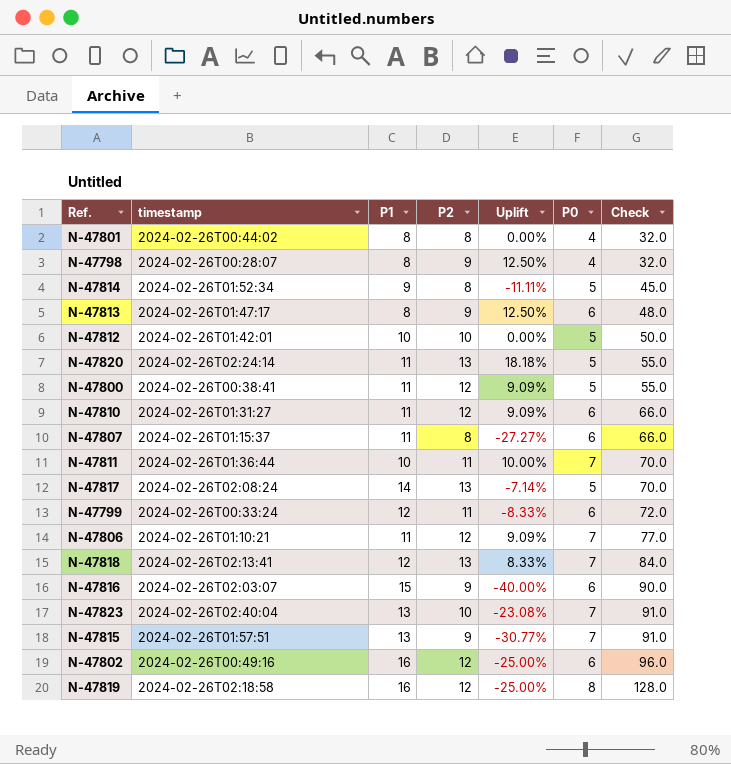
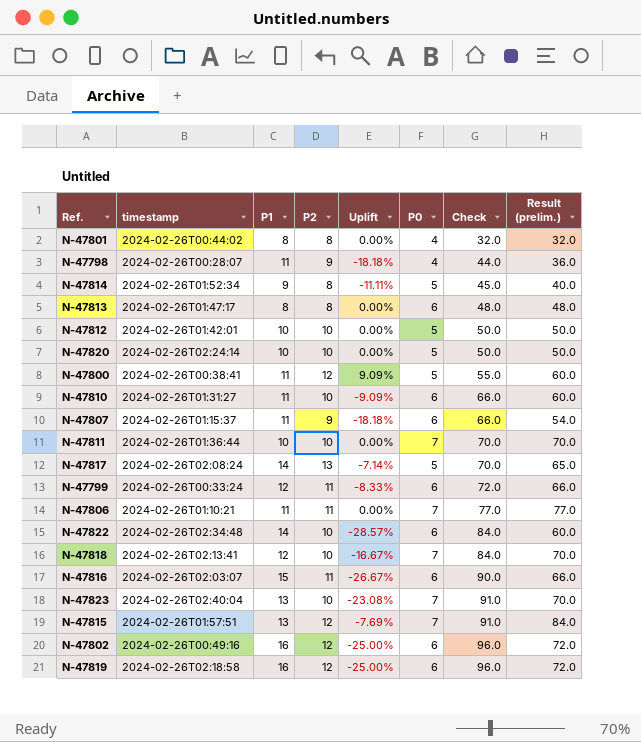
column Result (prelim.) | formula: none -> [P2] * [P0]
N-47798 | P1: 8 -> 11
N-47798 | Uplift: 12.50% -> -18.18%
N-47798 | Check: 32.0 -> 44.0
N-47813 | P2: 9 -> 8
N-47813 | Uplift: 12.50% -> 0.00%
N-47820 | P1: 11 -> 10
N-47820 | P2: 13 -> 10
N-47820 | Uplift: 18.18% -> 0.00%
N-47820 | Check: 55.0 -> 50.0
N-47810 | P2: 12 -> 10
N-47810 | Uplift: 9.09% -> -9.09%
N-47807 | P2: 8 -> 9
N-47807 | Uplift: -27.27% -> -18.18%
N-47811 | P2: 11 -> 10
N-47811 | Uplift: 10.00% -> 0.00%
N-47806 | P2: 12 -> 11
N-47806 | Uplift: 9.09% -> 0.00%
row N-47822: none -> 2024-02-26T02:34:48 | 14 | 10 | -28.57% | 6 | 84.0 | 60.0
N-47818 | P2: 13 -> 10
N-47818 | Uplift: 8.33% -> -16.67%
N-47816 | P2: 9 -> 11
N-47816 | Uplift: -40.00% -> -26.67%
N-47815 | P2: 9 -> 12
N-47815 | Uplift: -30.77% -> -7.69%
N-47819 | P0: 8 -> 6
N-47819 | Check: 128.0 -> 96.0

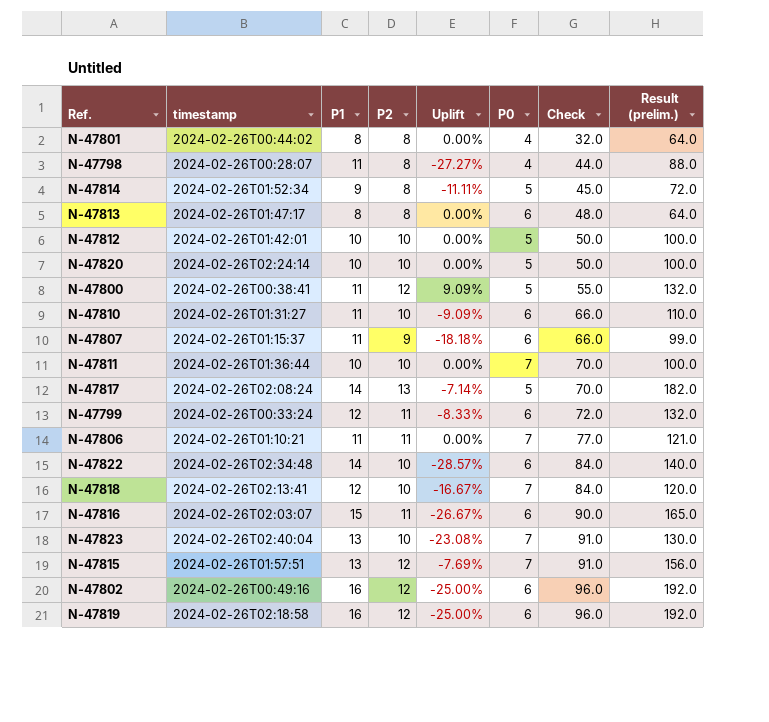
column Result (prelim.) | formula: [P2] * [P0] -> [P1] * [P2]
N-47798 | P2: 9 -> 8
N-47798 | Uplift: -18.18% -> -27.27%

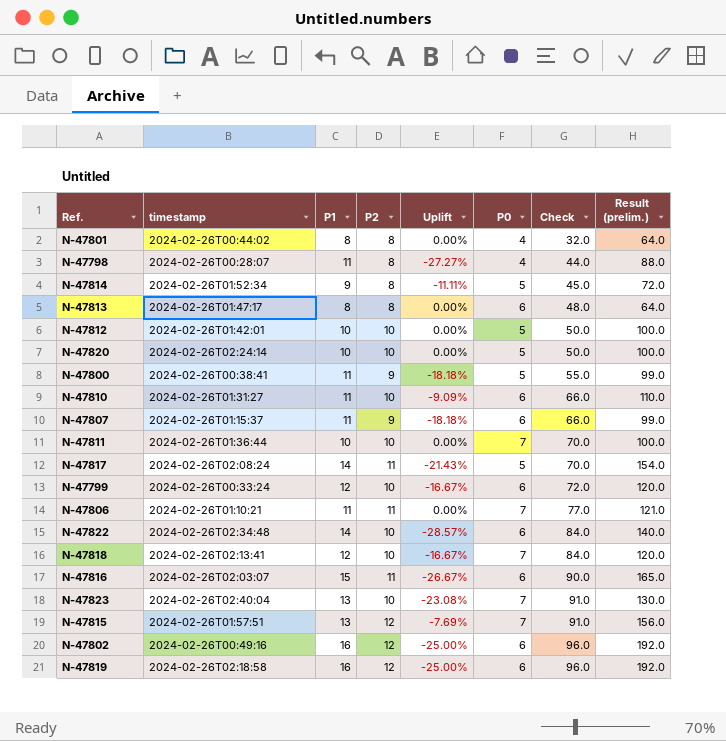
N-47800 | P2: 12 -> 9
N-47800 | Uplift: 9.09% -> -18.18%
N-47800 | Result (prelim.): 132.0 -> 99.0
N-47817 | P2: 13 -> 11
N-47817 | Uplift: -7.14% -> -21.43%
N-47817 | Result (prelim.): 182.0 -> 154.0
N-47799 | P2: 11 -> 10
N-47799 | Uplift: -8.33% -> -16.67%
N-47799 | Result (prelim.): 132.0 -> 120.0

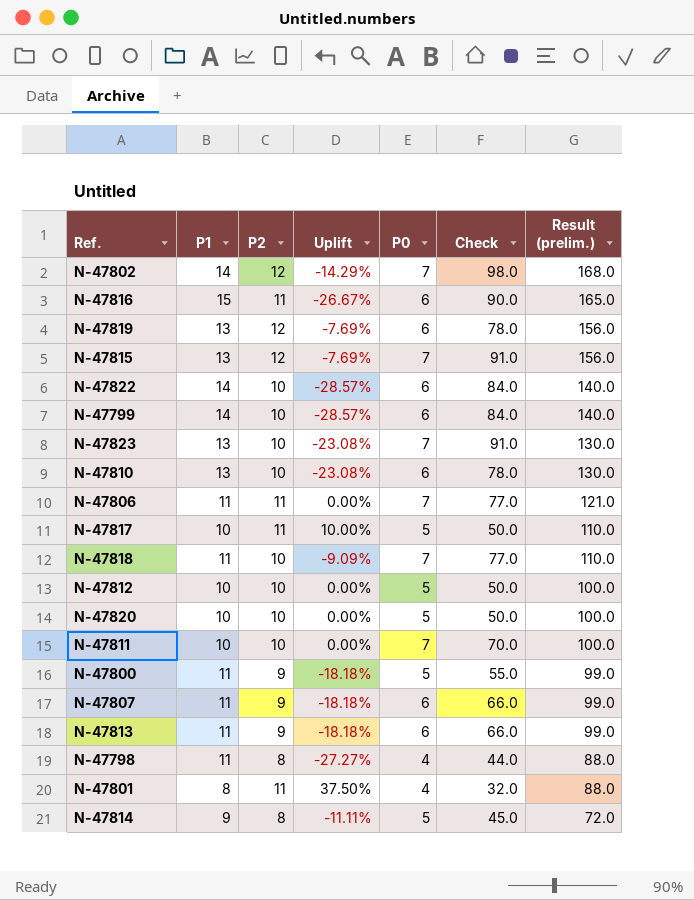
row order: Check ascending -> Result (prelim.) descending
column timestamp | position: 2 -> none
N-47802 | P1: 16 -> 14
N-47802 | Uplift: -25.00% -> -14.29%
N-47802 | P0: 6 -> 7
N-47802 | Check: 96.0 -> 98.0
N-47802 | Result (prelim.): 192.0 -> 168.0
N-47819 | P1: 16 -> 13
N-47819 | Uplift: -25.00% -> -7.69%
N-47819 | Check: 96.0 -> 78.0
N-47819 | Result (prelim.): 192.0 -> 156.0
N-47799 | P1: 12 -> 14
N-47799 | Uplift: -16.67% -> -28.57%
N-47799 | Check: 72.0 -> 84.0
N-47799 | Result (prelim.): 120.0 -> 140.0
N-47810 | P1: 11 -> 13
N-47810 | Uplift: -9.09% -> -23.08%
N-47810 | Check: 66.0 -> 78.0
N-47810 | Result (prelim.): 110.0 -> 130.0
N-47817 | P1: 14 -> 10
N-47817 | Uplift: -21.43% -> 10.00%
N-47817 | Check: 70.0 -> 50.0
N-47817 | Result (prelim.): 154.0 -> 110.0
N-47818 | P1: 12 -> 11
N-47818 | Uplift: -16.67% -> -9.09%
N-47818 | Check: 84.0 -> 77.0
N-47818 | Result (prelim.): 120.0 -> 110.0
N-47813 | P1: 8 -> 11
N-47813 | P2: 8 -> 9
N-47813 | Uplift: 0.00% -> -18.18%
N-47813 | Check: 48.0 -> 66.0
N-47813 | Result (prelim.): 64.0 -> 99.0
N-47801 | P2: 8 -> 11
N-47801 | Uplift: 0.00% -> 37.50%
N-47801 | Result (prelim.): 64.0 -> 88.0

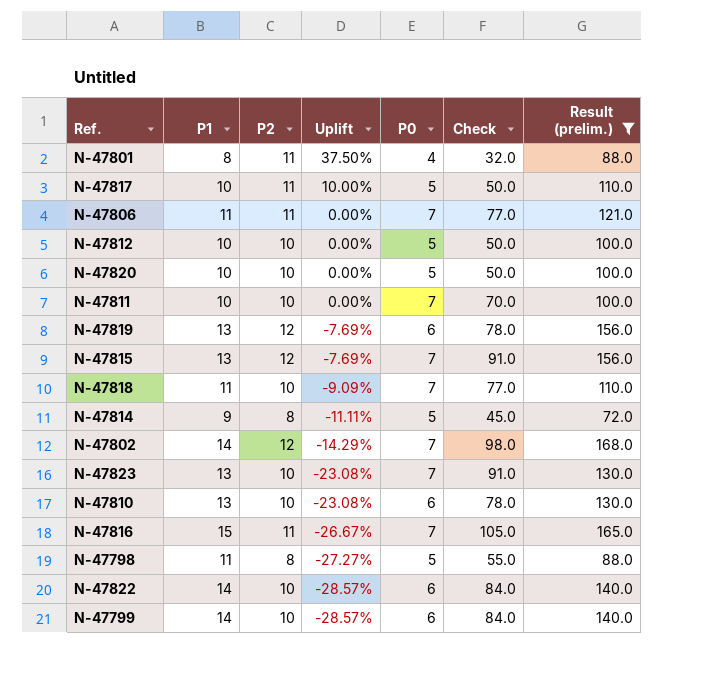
filter: none -> Result (prelim.) != 99.0
row order: Result (prelim.) descending -> Uplift descending
N-47816 | P0: 6 -> 7
N-47816 | Check: 90.0 -> 105.0
N-47798 | P0: 4 -> 5
N-47798 | Check: 44.0 -> 55.0

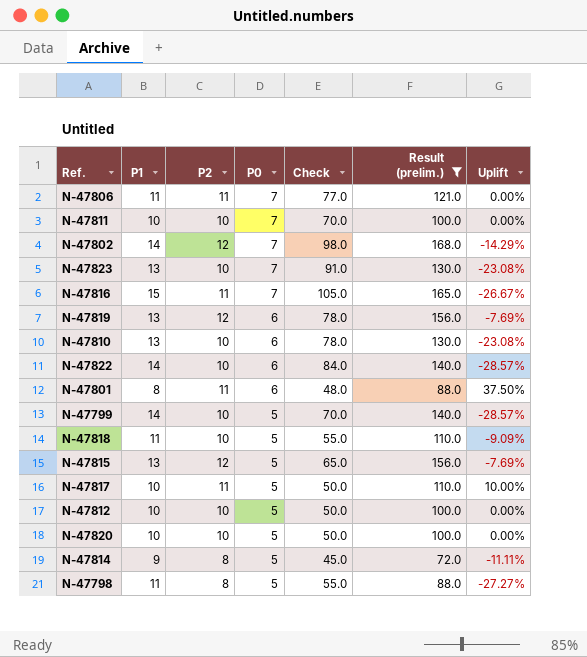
row order: Uplift descending -> P0 descending
column Uplift | position: 4 -> 7
N-47801 | P0: 4 -> 6
N-47801 | Check: 32.0 -> 48.0
N-47799 | P0: 6 -> 5
N-47799 | Check: 84.0 -> 70.0
N-47818 | P0: 7 -> 5
N-47818 | Check: 77.0 -> 55.0
N-47815 | P0: 7 -> 5
N-47815 | Check: 91.0 -> 65.0

